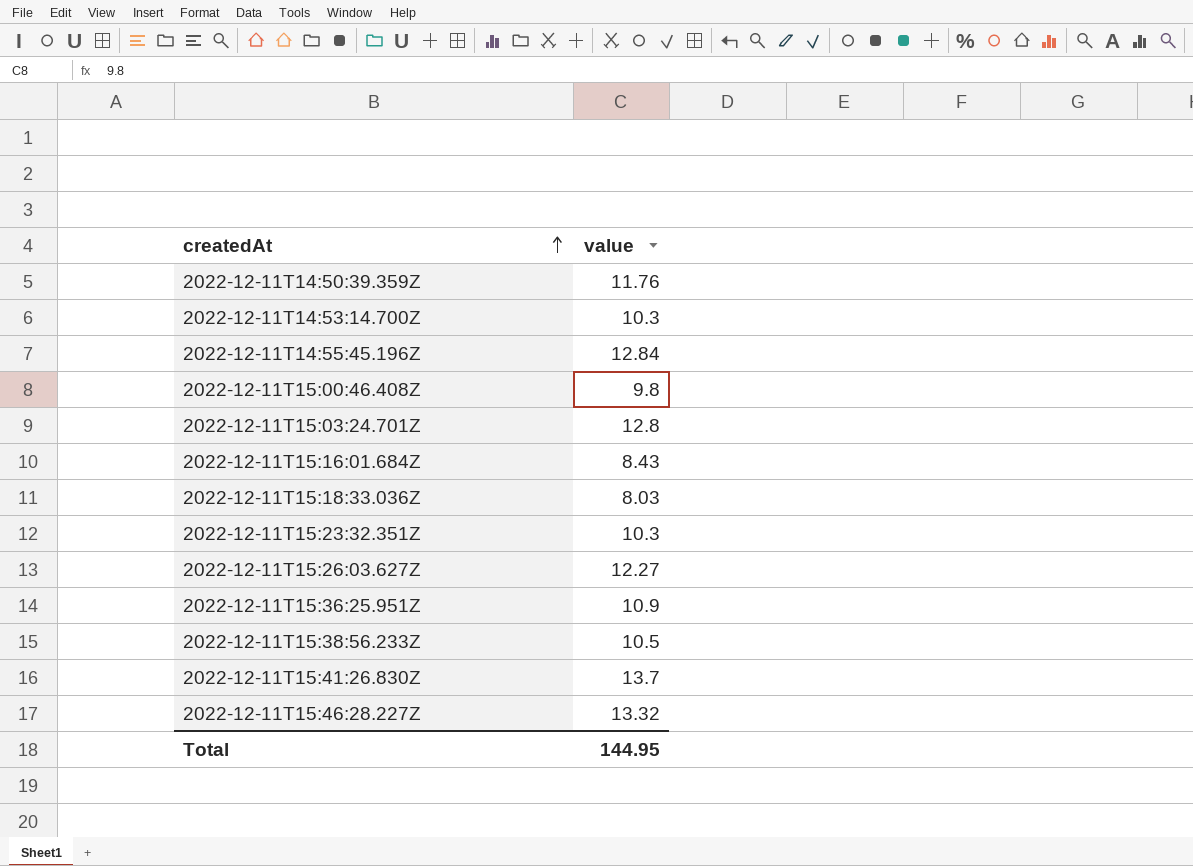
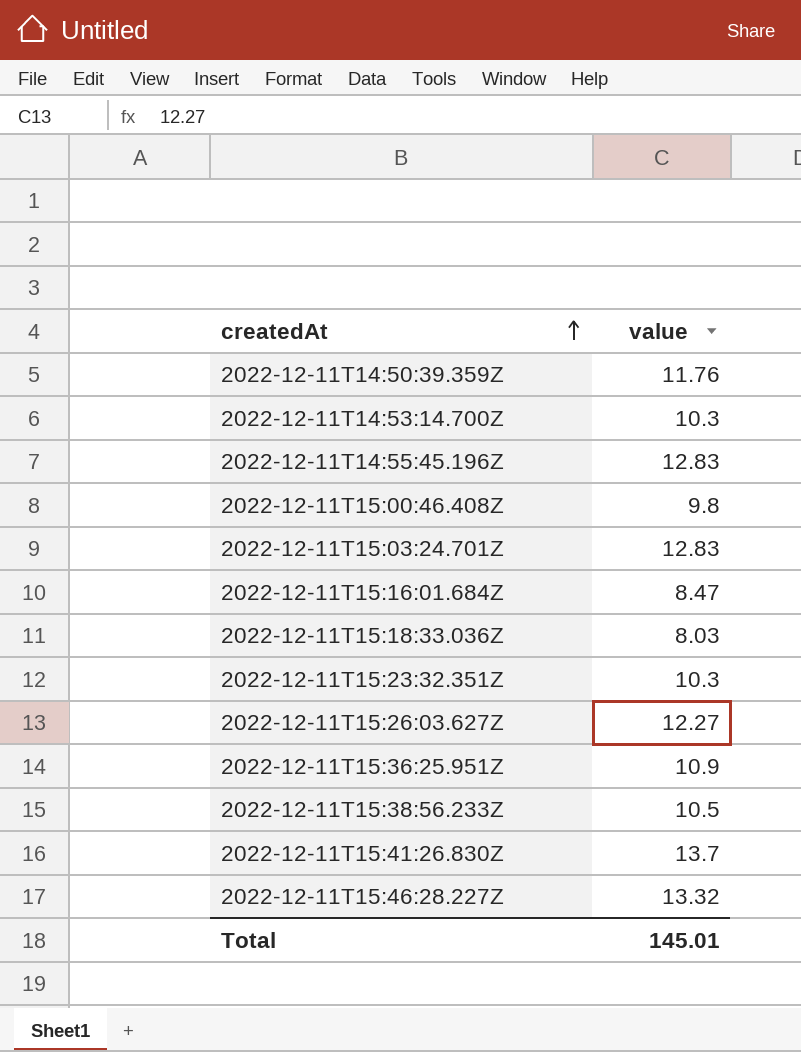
2022-12-11T14:55:45.196Z | value: 12.84 -> 12.83
2022-12-11T15:03:24.701Z | value: 12.8 -> 12.83
2022-12-11T15:16:01.684Z | value: 8.43 -> 8.47
Total | value: 144.95 -> 145.01

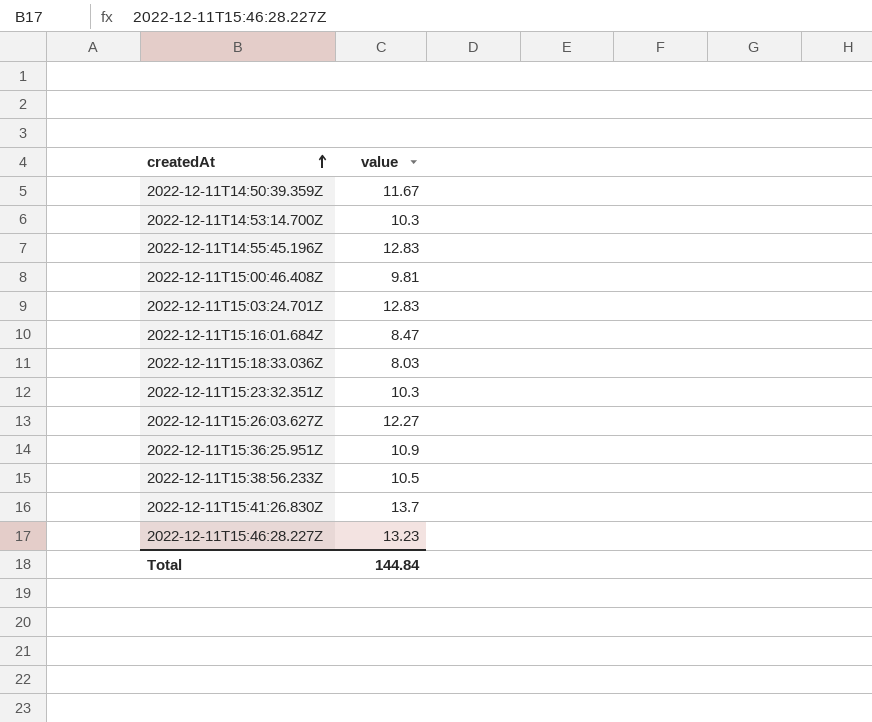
2022-12-11T14:50:39.359Z | value: 11.76 -> 11.67
2022-12-11T15:00:46.408Z | value: 9.8 -> 9.81
2022-12-11T15:46:28.227Z | value: 13.32 -> 13.23
Total | value: 145.01 -> 144.84

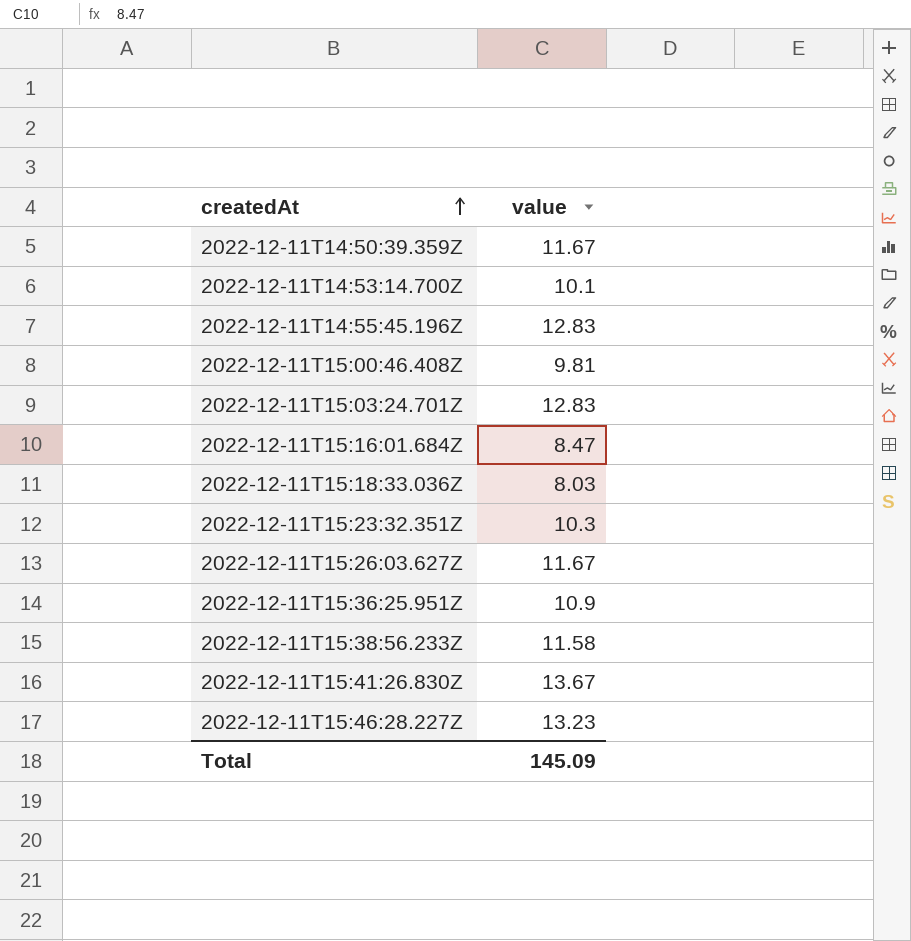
2022-12-11T14:53:14.700Z | value: 10.3 -> 10.1
2022-12-11T15:26:03.627Z | value: 12.27 -> 11.67
2022-12-11T15:38:56.233Z | value: 10.5 -> 11.58
2022-12-11T15:41:26.830Z | value: 13.7 -> 13.67
Total | value: 144.84 -> 145.09

